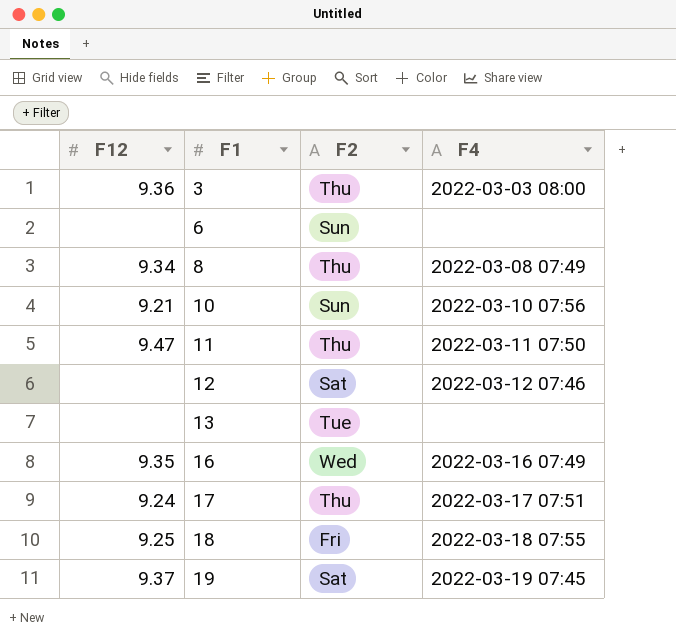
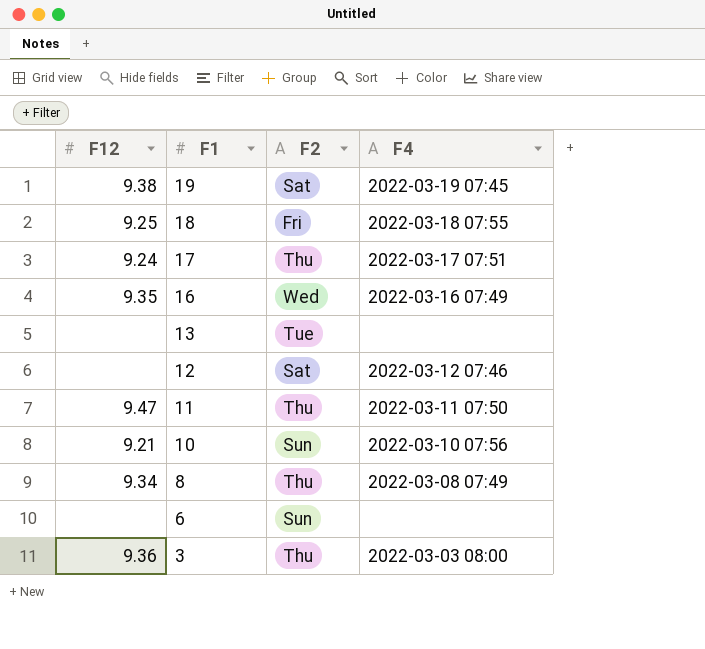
row order: F1 ascending -> F1 descending
19 | F12: 9.37 -> 9.38

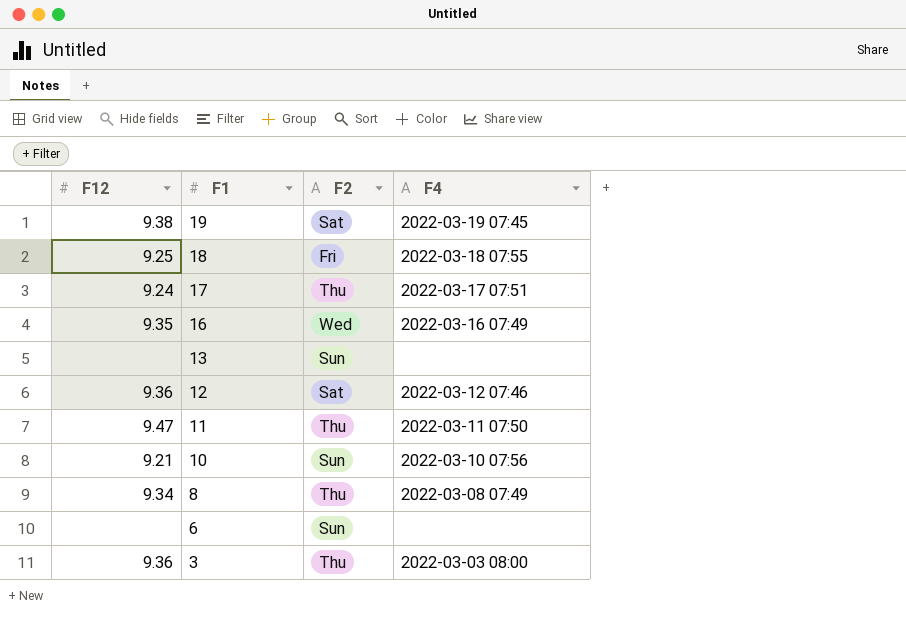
13 | F2: Tue -> Sun
12 | F12: none -> 9.36

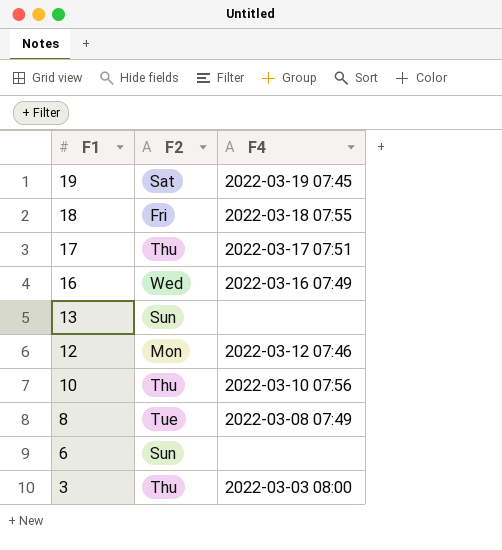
column F12 | position: 1 -> none
row 11: 9.47 | Thu | 2022-03-11 07:50 -> none
12 | F2: Sat -> Mon
10 | F2: Sun -> Thu
8 | F2: Thu -> Tue

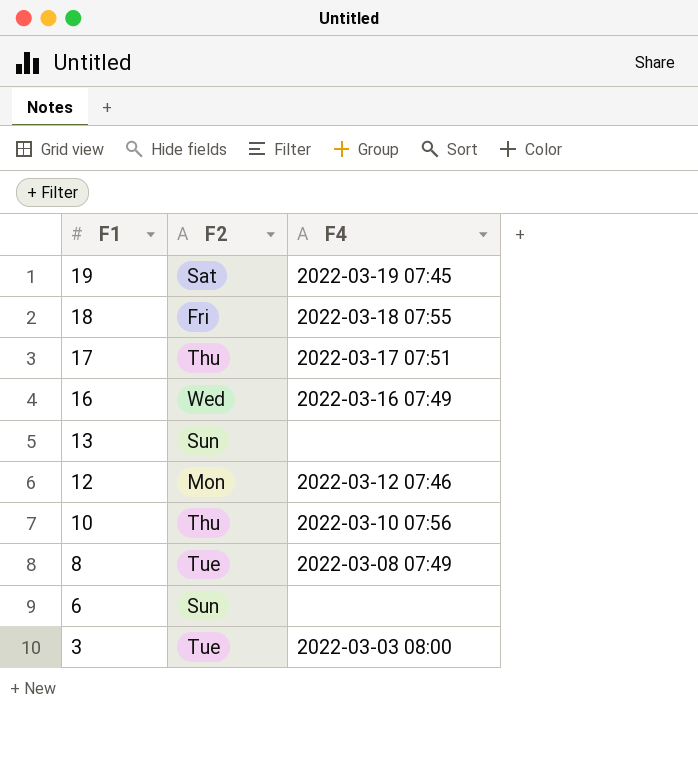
3 | F2: Thu -> Tue

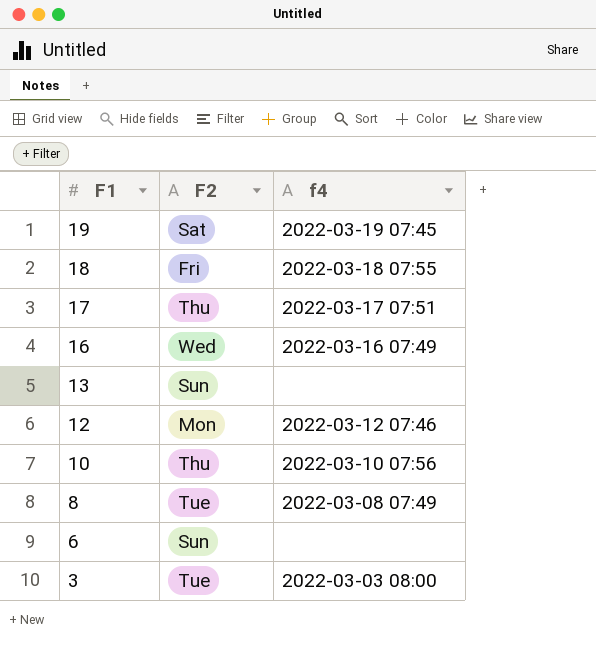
column name: F4 -> f4

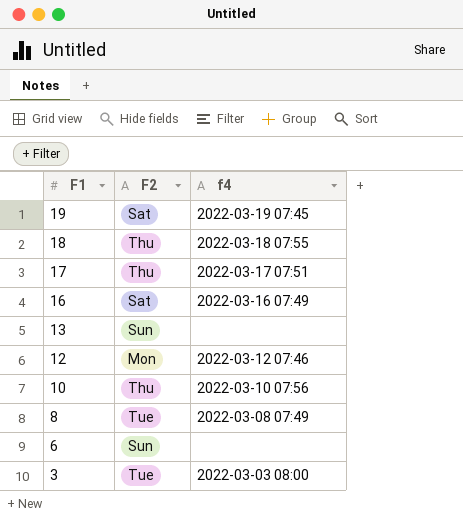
18 | F2: Fri -> Thu
16 | F2: Wed -> Sat

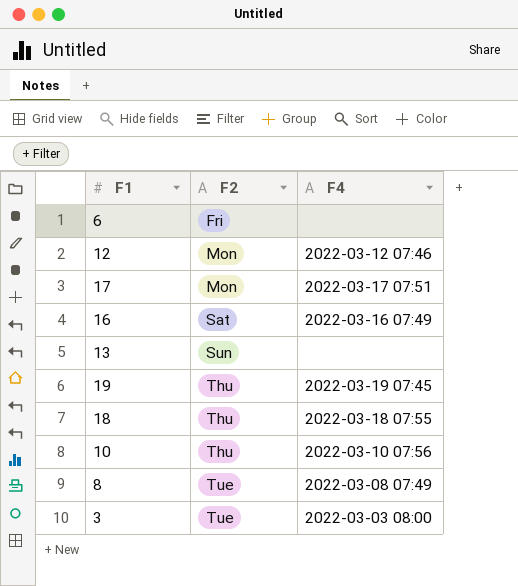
row order: F1 descending -> F2 ascending
column name: f4 -> F4
6 | F2: Sun -> Fri
17 | F2: Thu -> Mon
19 | F2: Sat -> Thu

